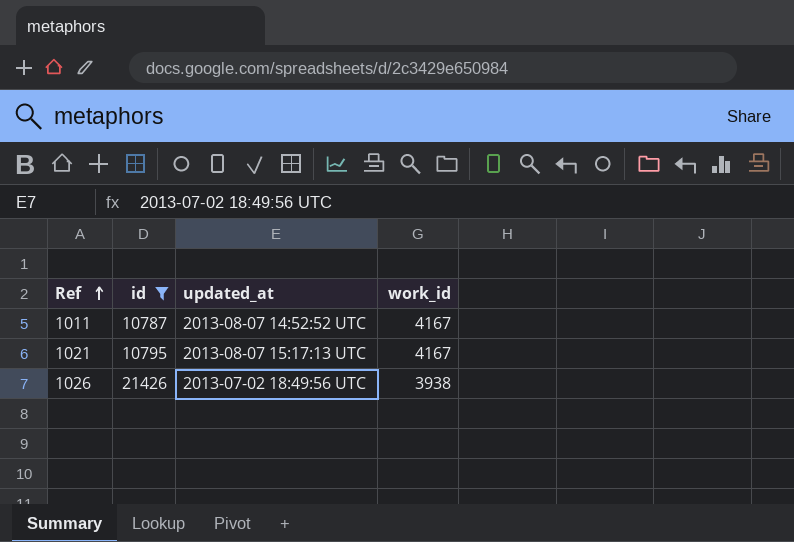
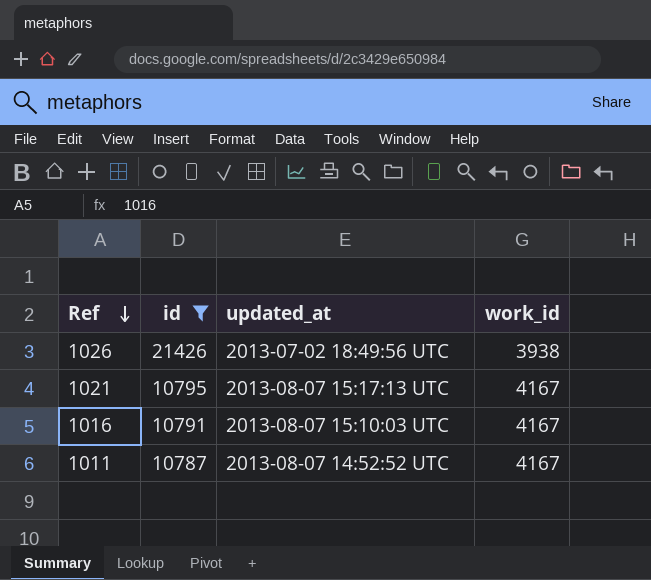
row order: Ref ascending -> Ref descending
row 1016: none -> 10791 | 2013-08-07 15:10:03 UTC | 4167

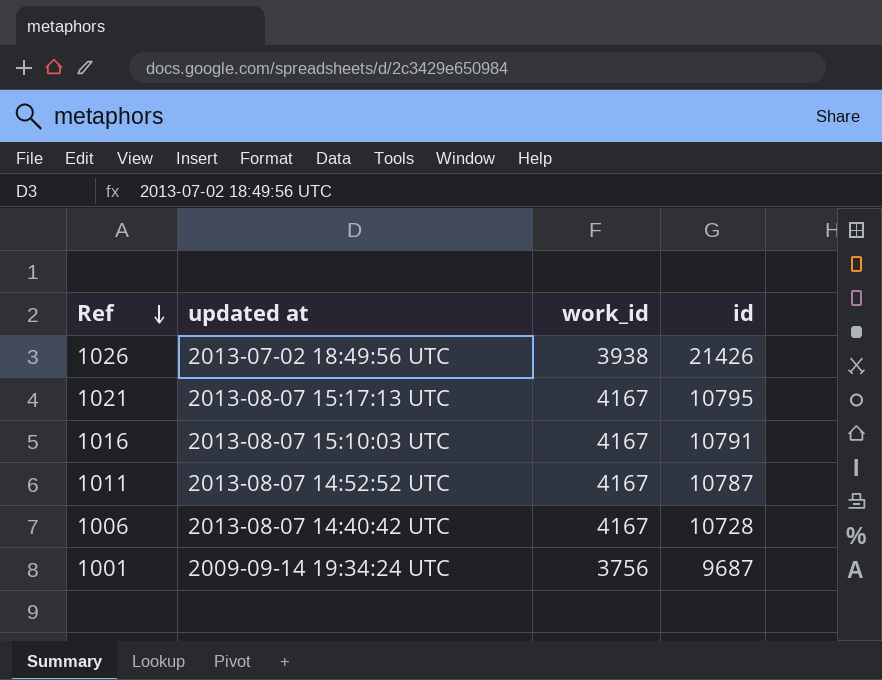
filter: id >= 10787 -> none
column name: updated_at -> updated at
column id | position: 2 -> 4

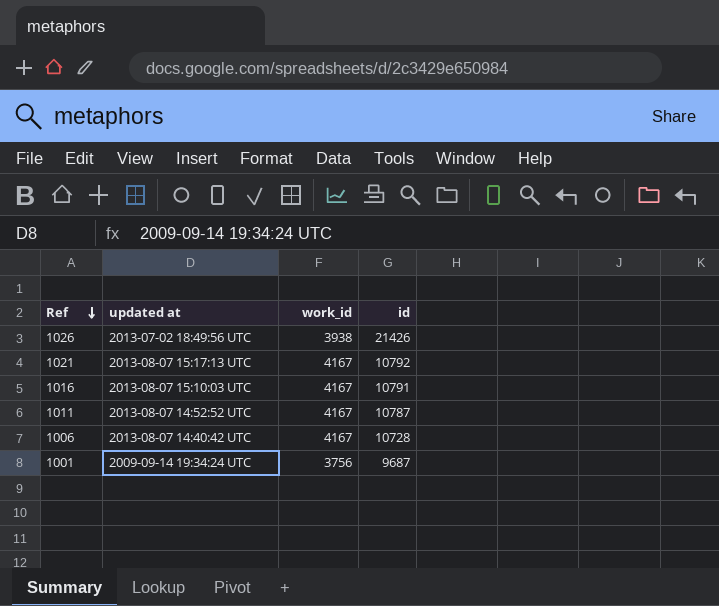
1021 | id: 10795 -> 10792

